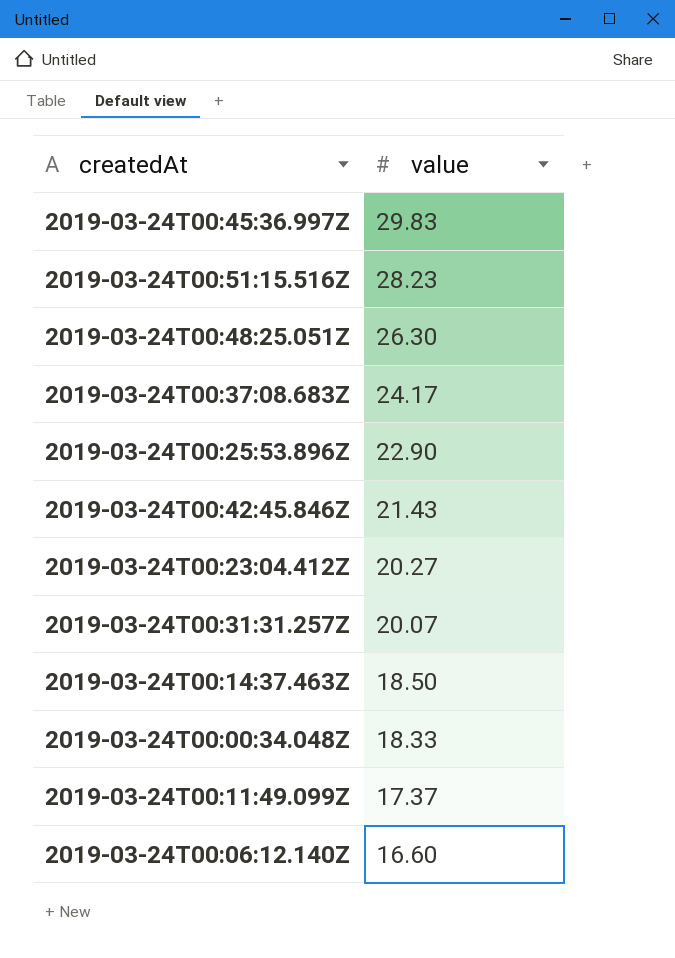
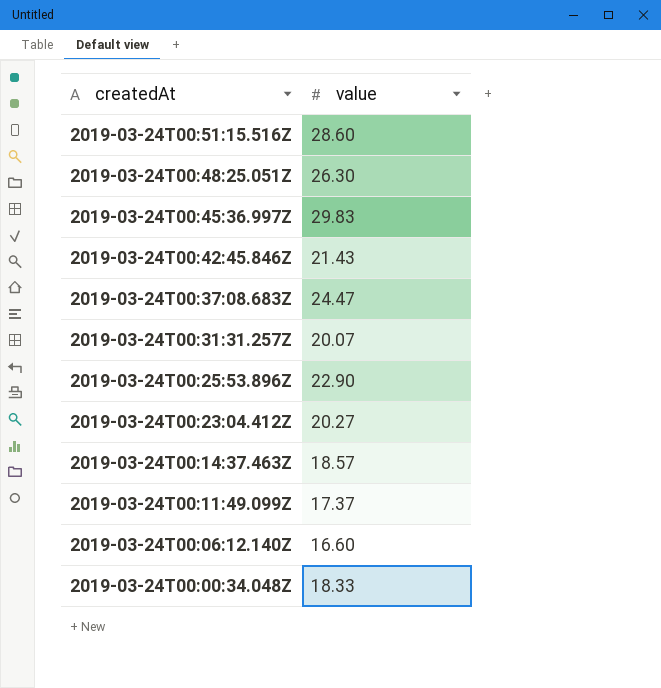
row order: value descending -> createdAt descending
2019-03-24T00:51:15.516Z | value: 28.23 -> 28.60
2019-03-24T00:37:08.683Z | value: 24.17 -> 24.47
2019-03-24T00:14:37.463Z | value: 18.50 -> 18.57

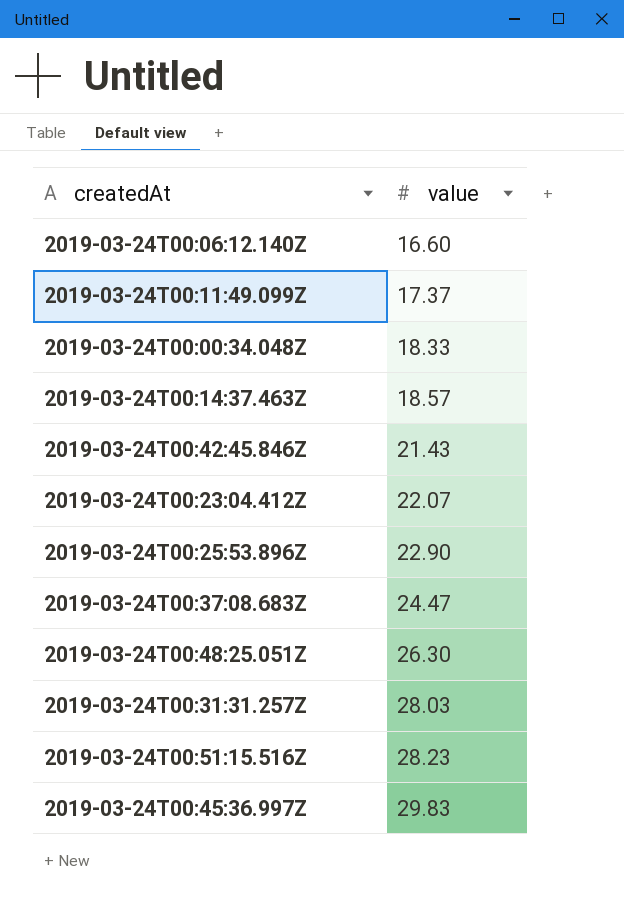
row order: createdAt descending -> value ascending
2019-03-24T00:23:04.412Z | value: 20.27 -> 22.07
2019-03-24T00:31:31.257Z | value: 20.07 -> 28.03
2019-03-24T00:51:15.516Z | value: 28.60 -> 28.23

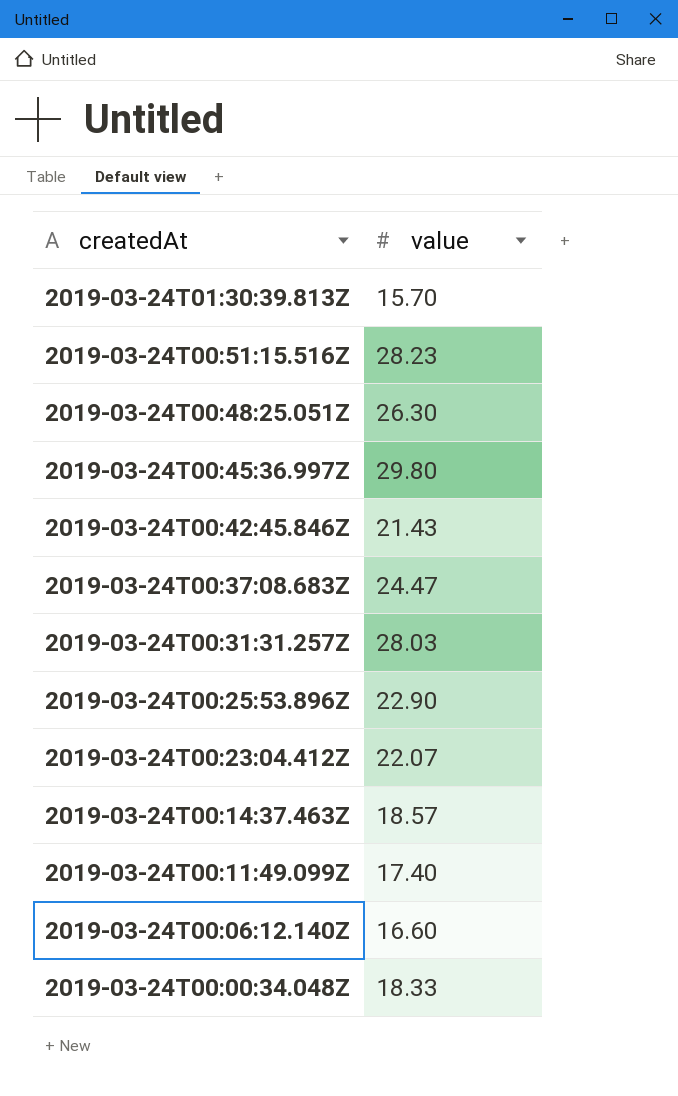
row order: value ascending -> createdAt descending
row 2019-03-24T01:30:39.813Z: none -> 15.70
2019-03-24T00:45:36.997Z | value: 29.83 -> 29.80
2019-03-24T00:11:49.099Z | value: 17.37 -> 17.40

